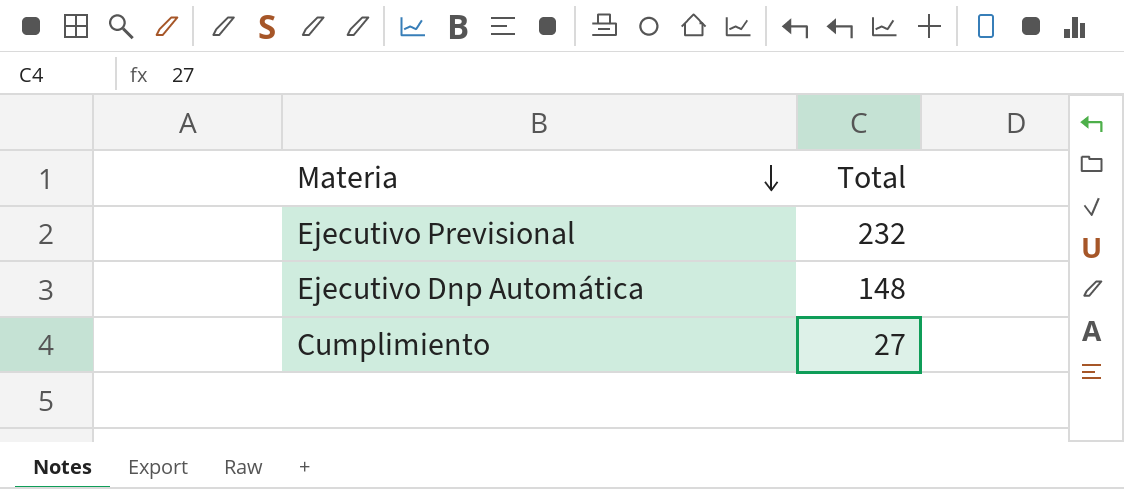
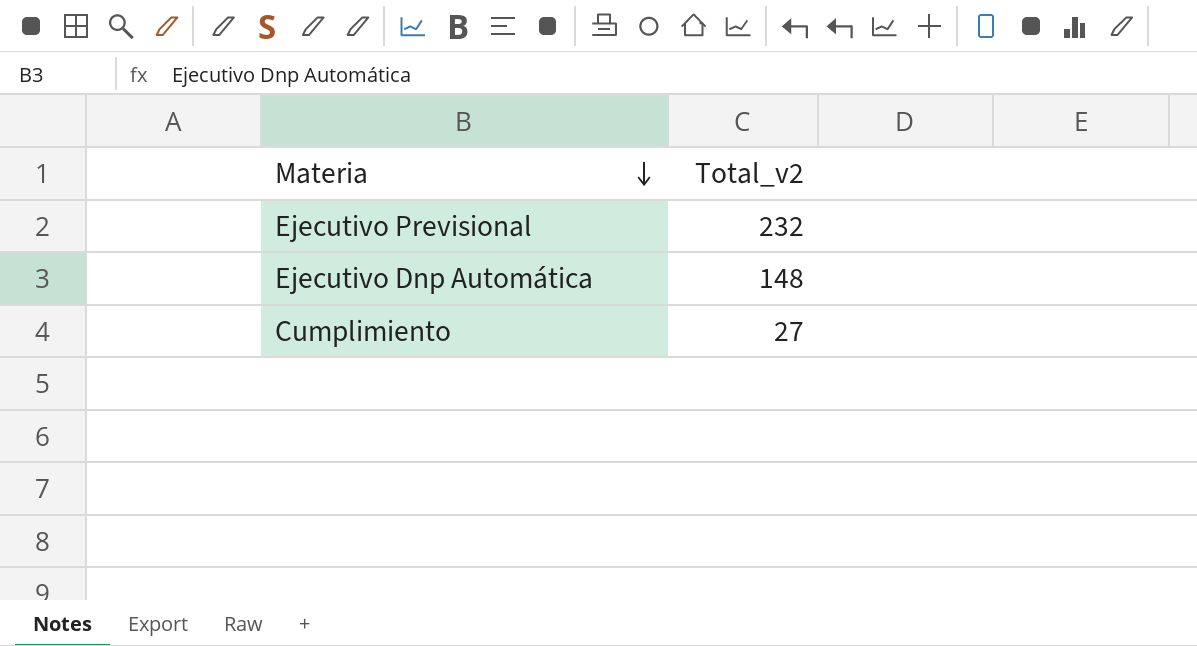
column name: Total -> Total_v2

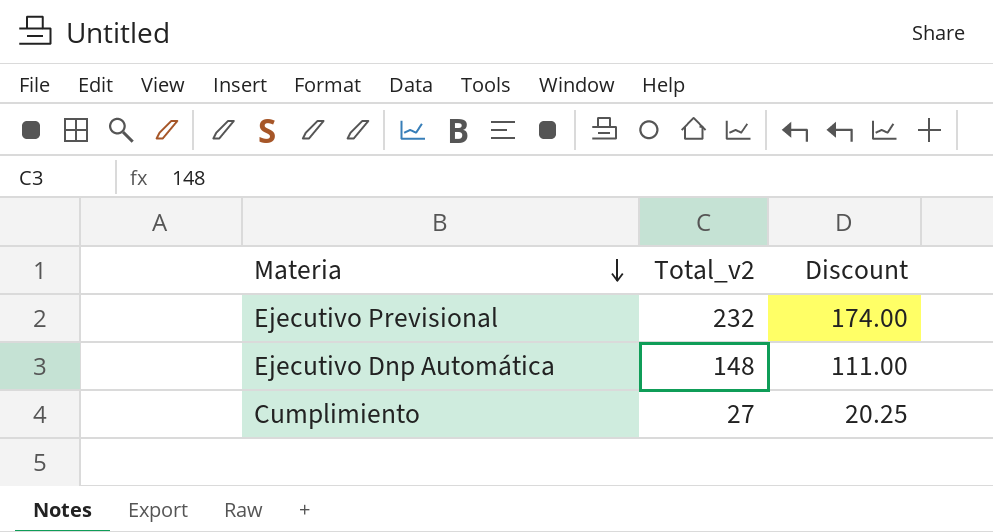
column Discount | formula: none -> [Total_v2] * 0.75

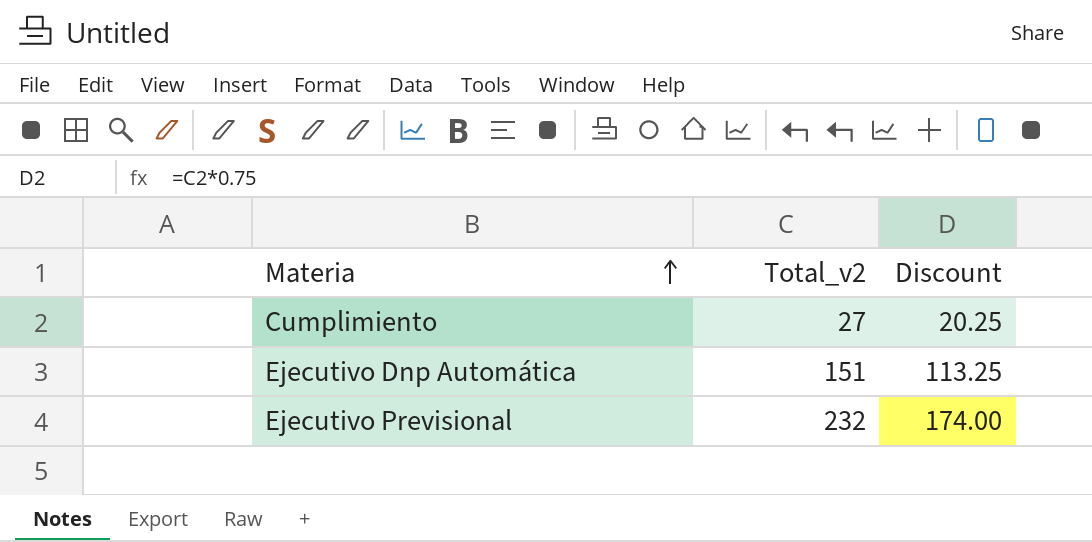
row order: Materia descending -> Materia ascending
Ejecutivo Dnp Automática | Total_v2: 148 -> 151
Ejecutivo Dnp Automática | Discount: 111.00 -> 113.25

